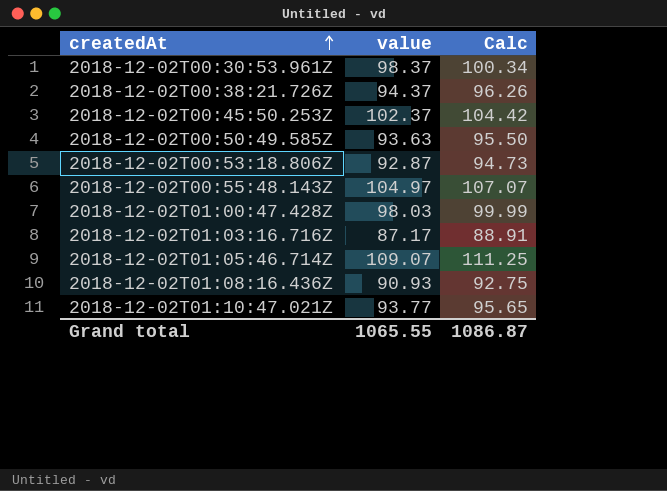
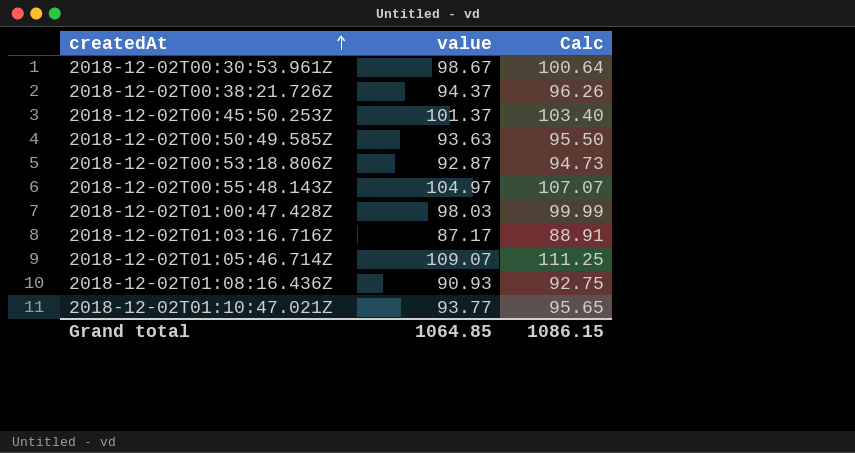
2018-12-02T00:30:53.961Z | value: 98.37 -> 98.67
2018-12-02T00:30:53.961Z | Calc: 100.34 -> 100.64
2018-12-02T00:45:50.253Z | value: 102.37 -> 101.37
2018-12-02T00:45:50.253Z | Calc: 104.42 -> 103.40
Grand total | value: 1065.55 -> 1064.85
Grand total | Calc: 1086.87 -> 1086.15

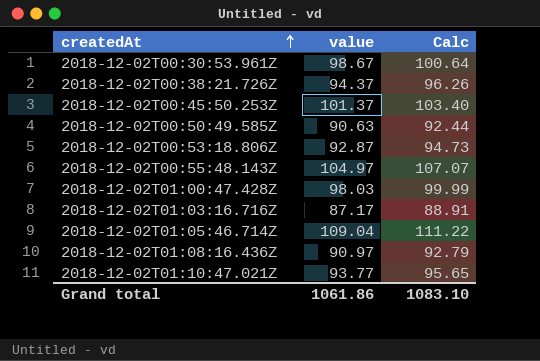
2018-12-02T00:50:49.585Z | value: 93.63 -> 90.63
2018-12-02T00:50:49.585Z | Calc: 95.50 -> 92.44
2018-12-02T01:05:46.714Z | value: 109.07 -> 109.04
2018-12-02T01:05:46.714Z | Calc: 111.25 -> 111.22
2018-12-02T01:08:16.436Z | value: 90.93 -> 90.97
2018-12-02T01:08:16.436Z | Calc: 92.75 -> 92.79
Grand total | value: 1064.85 -> 1061.86
Grand total | Calc: 1086.15 -> 1083.10

